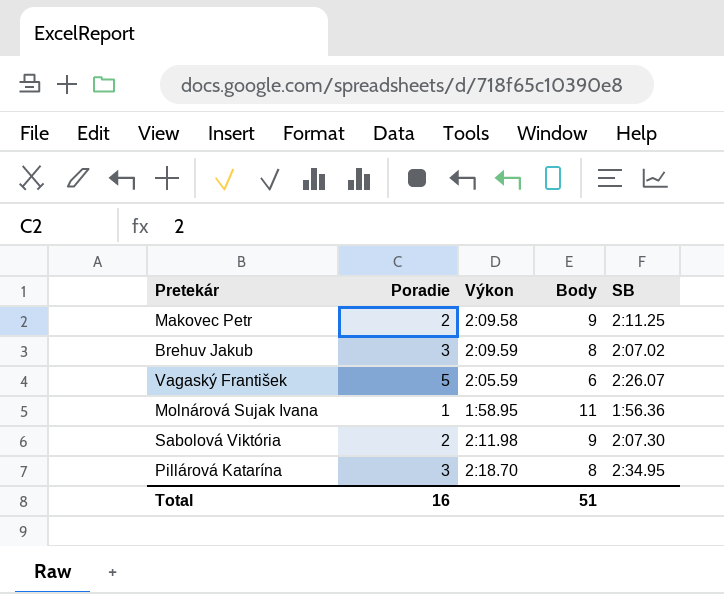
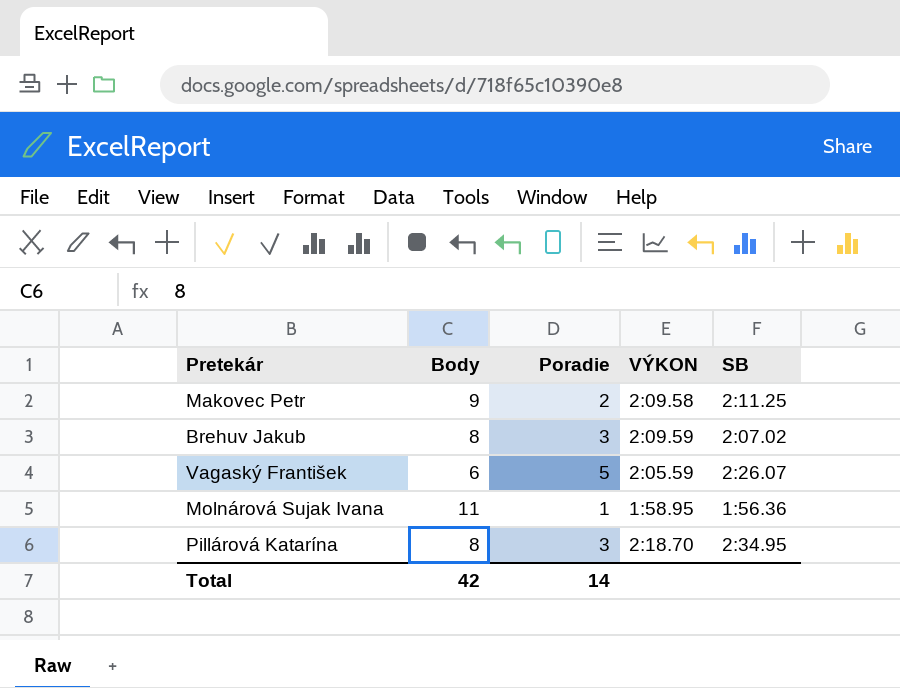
column Body | position: 4 -> 2
column name: Výkon -> VÝKON
row Sabolová Viktória: 2 | 2:11.98 | 9 | 2:07.30 -> none
Total | Body: 51 -> 42
Total | Poradie: 16 -> 14

